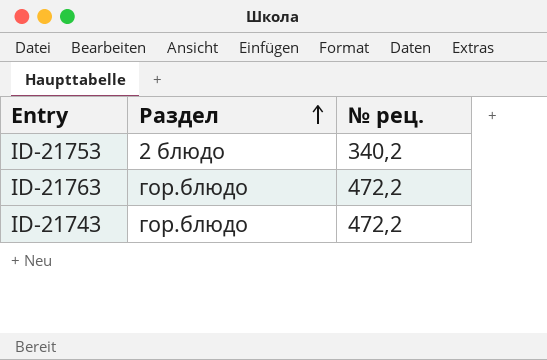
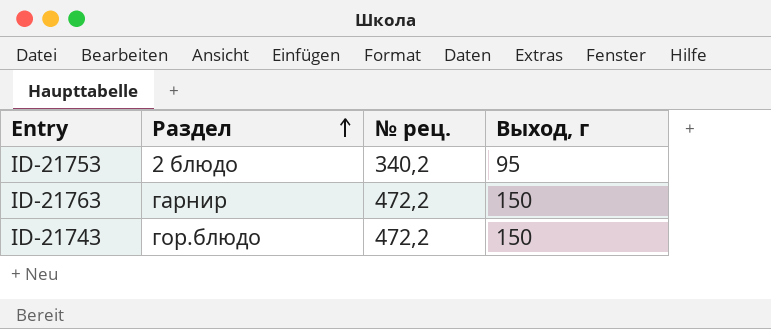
column Выход, г | position: none -> 4
ID-21763 | Раздел: гор.блюдо -> гарнир

